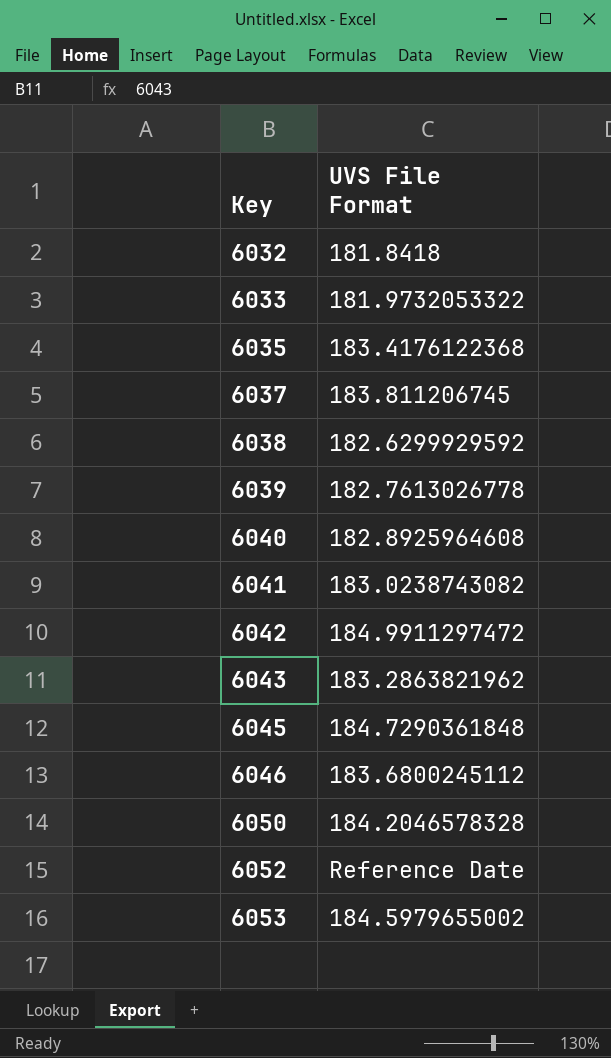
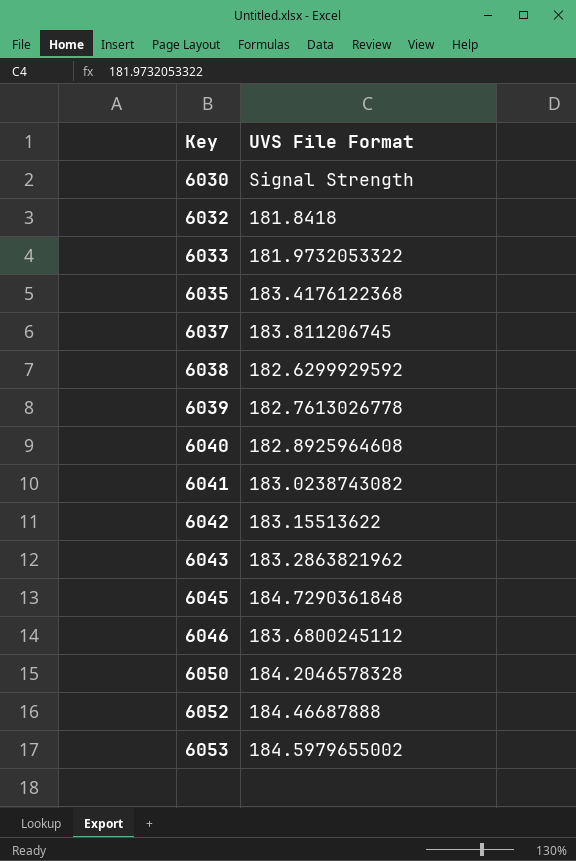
row 6030: none -> Signal Strength
6042 | UVS File Format: 184.9911297472 -> 183.15513622
6052 | UVS File Format: Reference Date -> 184.46687888

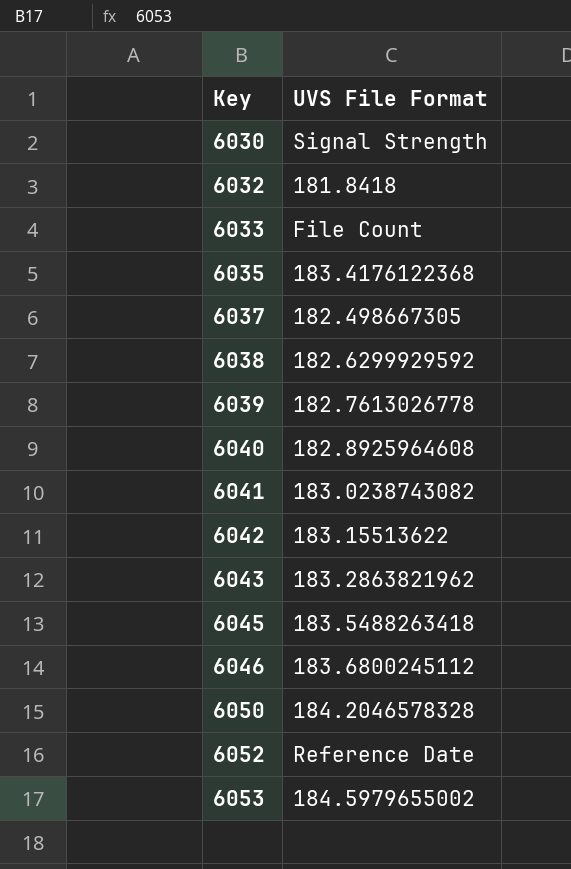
6033 | UVS File Format: 181.9732053322 -> File Count
6037 | UVS File Format: 183.811206745 -> 182.498667305
6045 | UVS File Format: 184.7290361848 -> 183.5488263418
6052 | UVS File Format: 184.46687888 -> Reference Date

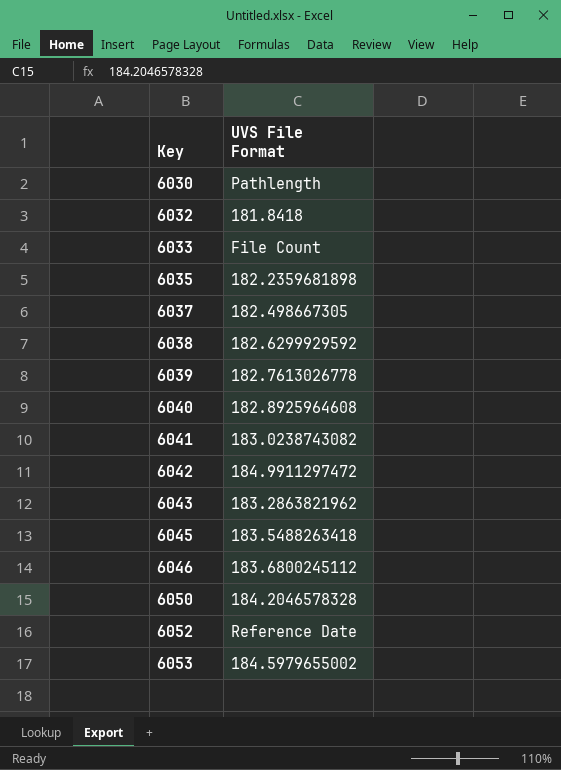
6030 | UVS File Format: Signal Strength -> Pathlength
6035 | UVS File Format: 183.4176122368 -> 182.2359681898
6042 | UVS File Format: 183.15513622 -> 184.9911297472

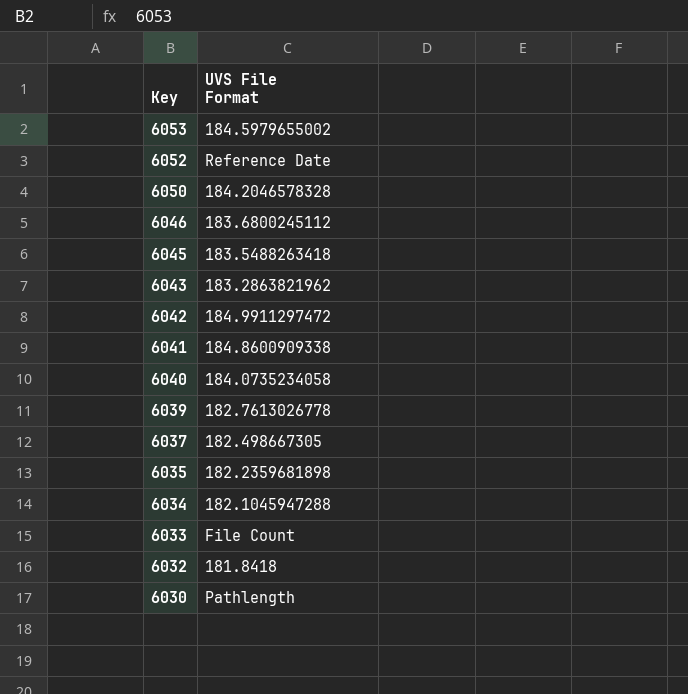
row order: Key ascending -> Key descending
row 6038: 182.6299929592 -> none
6041 | UVS File Format: 183.0238743082 -> 184.8600909338
6040 | UVS File Format: 182.8925964608 -> 184.0735234058
row 6034: none -> 182.1045947288

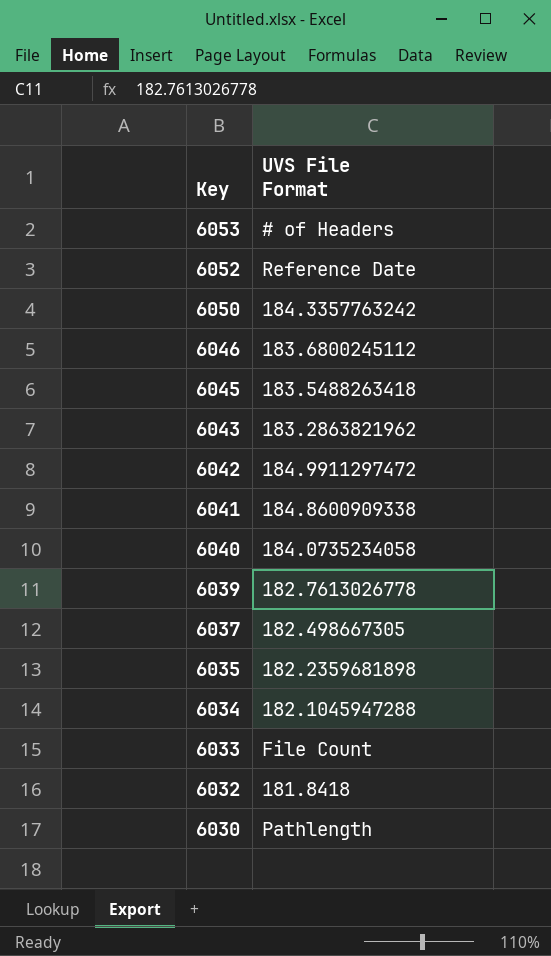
6053 | UVS File Format: 184.5979655002 -> # of Headers
6050 | UVS File Format: 184.2046578328 -> 184.3357763242

